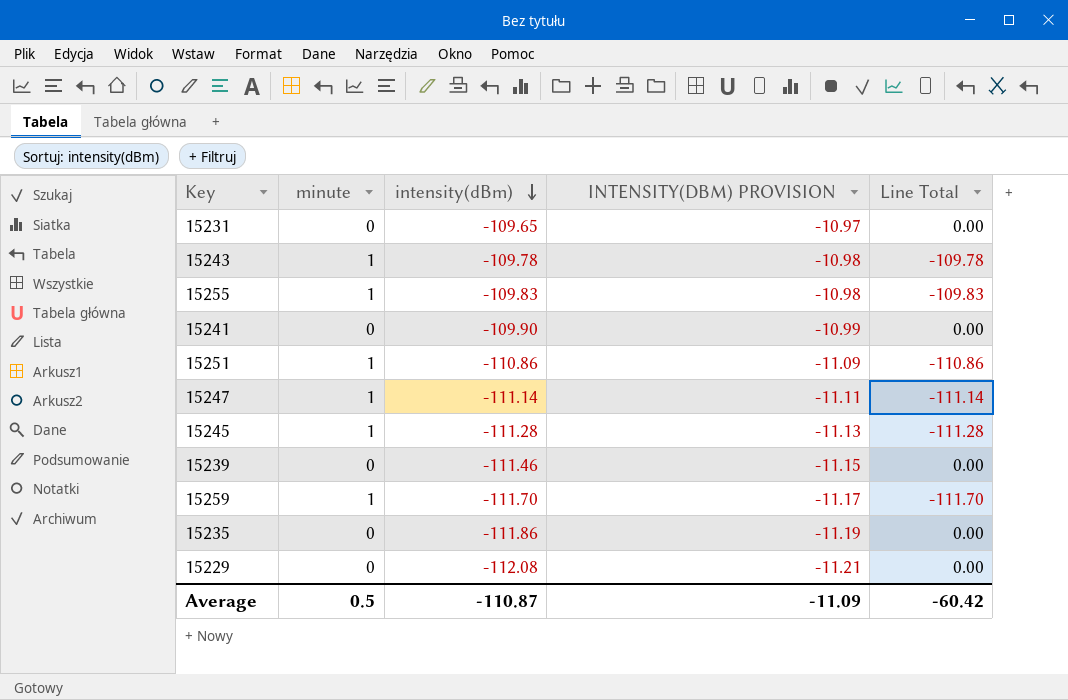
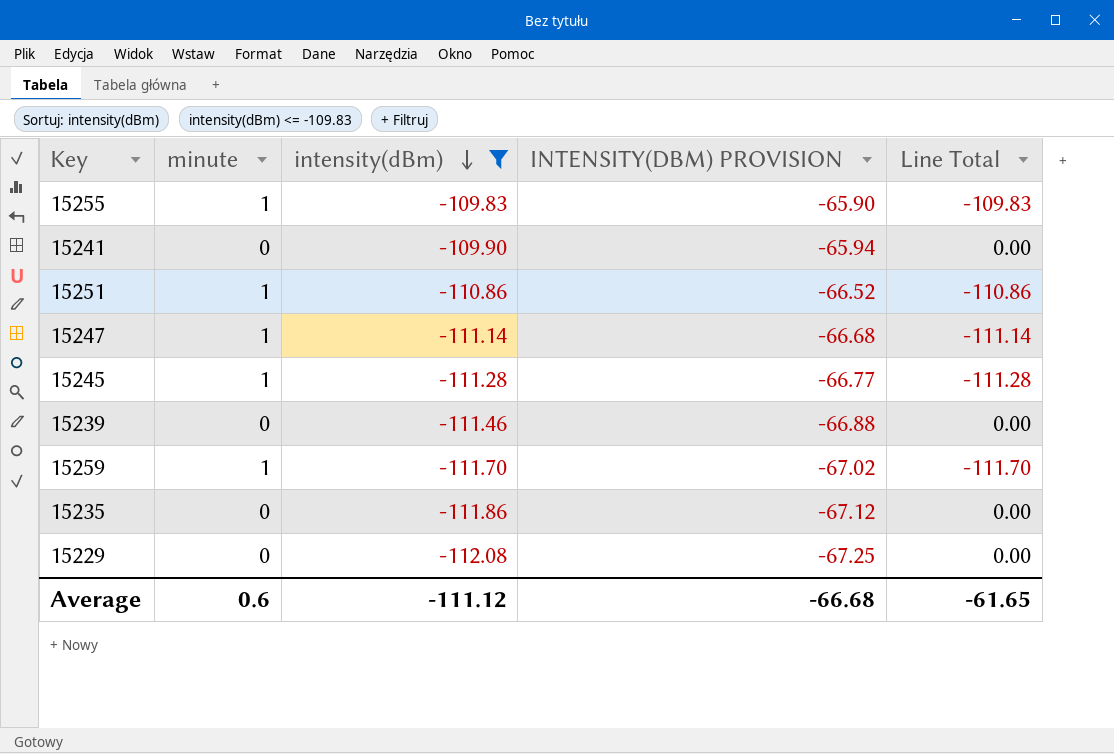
filter: none -> intensity(dBm) <= -109.83
column INTENSITY(DBM) PROVISION | formula: [intensity(dBm)] * 0.1 -> [intensity(dBm)] * 0.6
Average | minute: 0.5 -> 0.6
Average | intensity(dBm): -110.87 -> -111.12
Average | INTENSITY(DBM) PROVISION: -11.09 -> -66.68
Average | Line Total: -60.42 -> -61.65

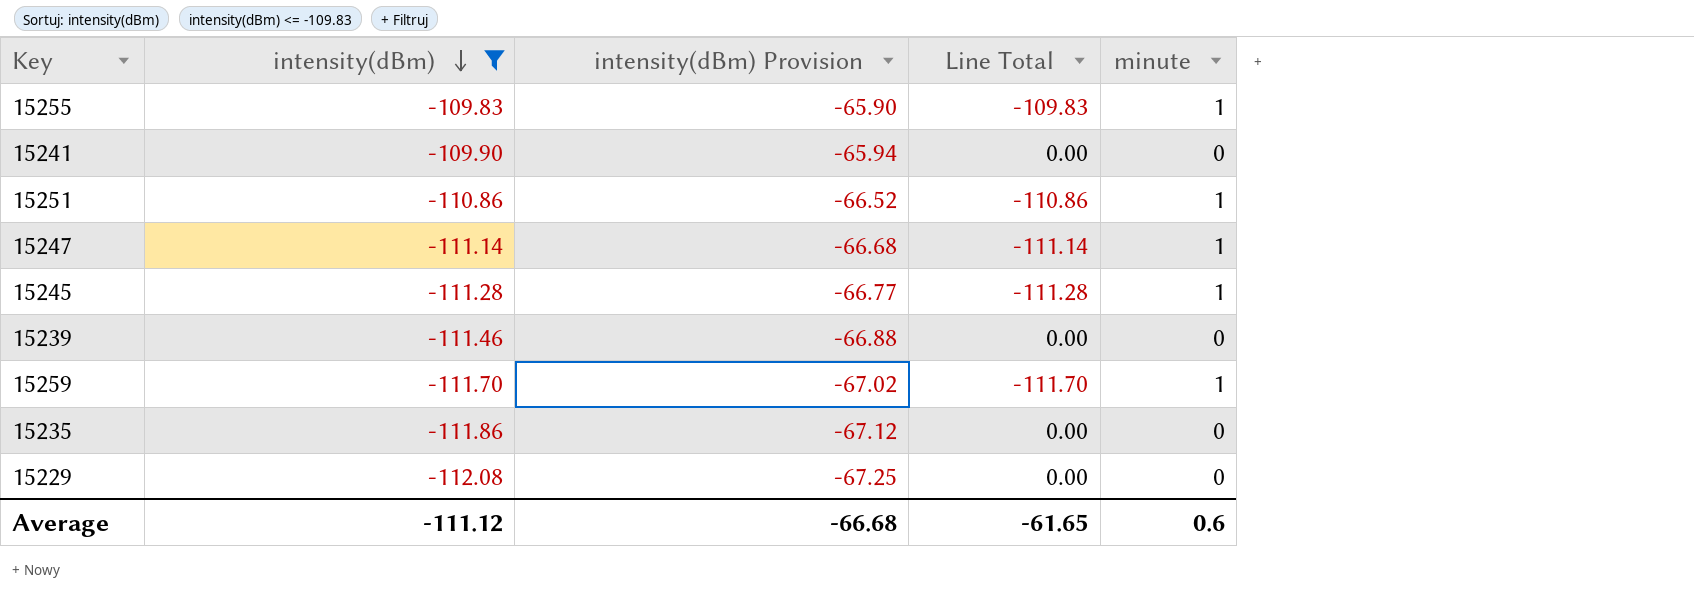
column name: INTENSITY(DBM) PROVISION -> intensity(dBm) Provision
column minute | position: 2 -> 5

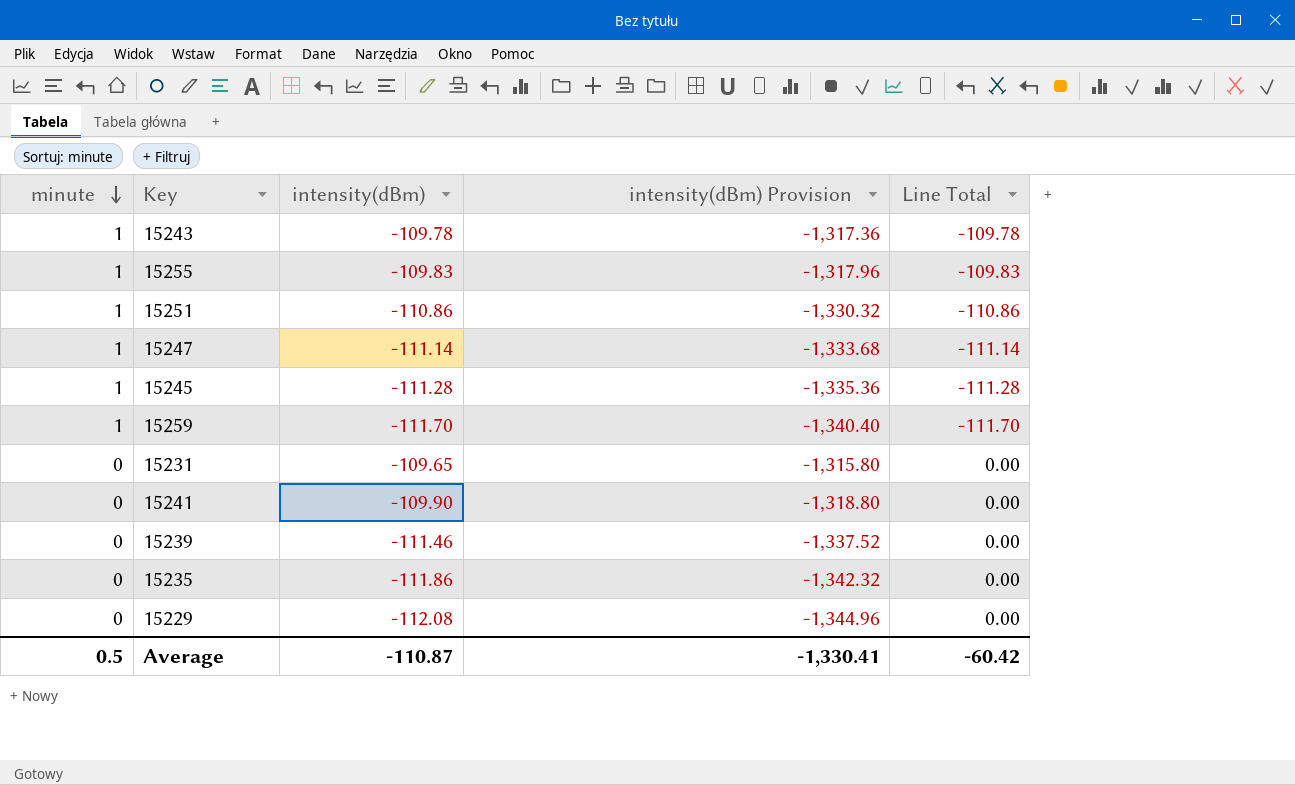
filter: intensity(dBm) <= -109.83 -> none
row order: intensity(dBm) descending -> minute descending
column minute | position: 5 -> 1
column intensity(dBm) Provision | formula: [intensity(dBm)] * 0.6 -> [intensity(dBm)] * 12
Average | minute: 0.6 -> 0.5
Average | intensity(dBm): -111.12 -> -110.87
Average | intensity(dBm) Provision: -66.68 -> -1,330.41
Average | Line Total: -61.65 -> -60.42

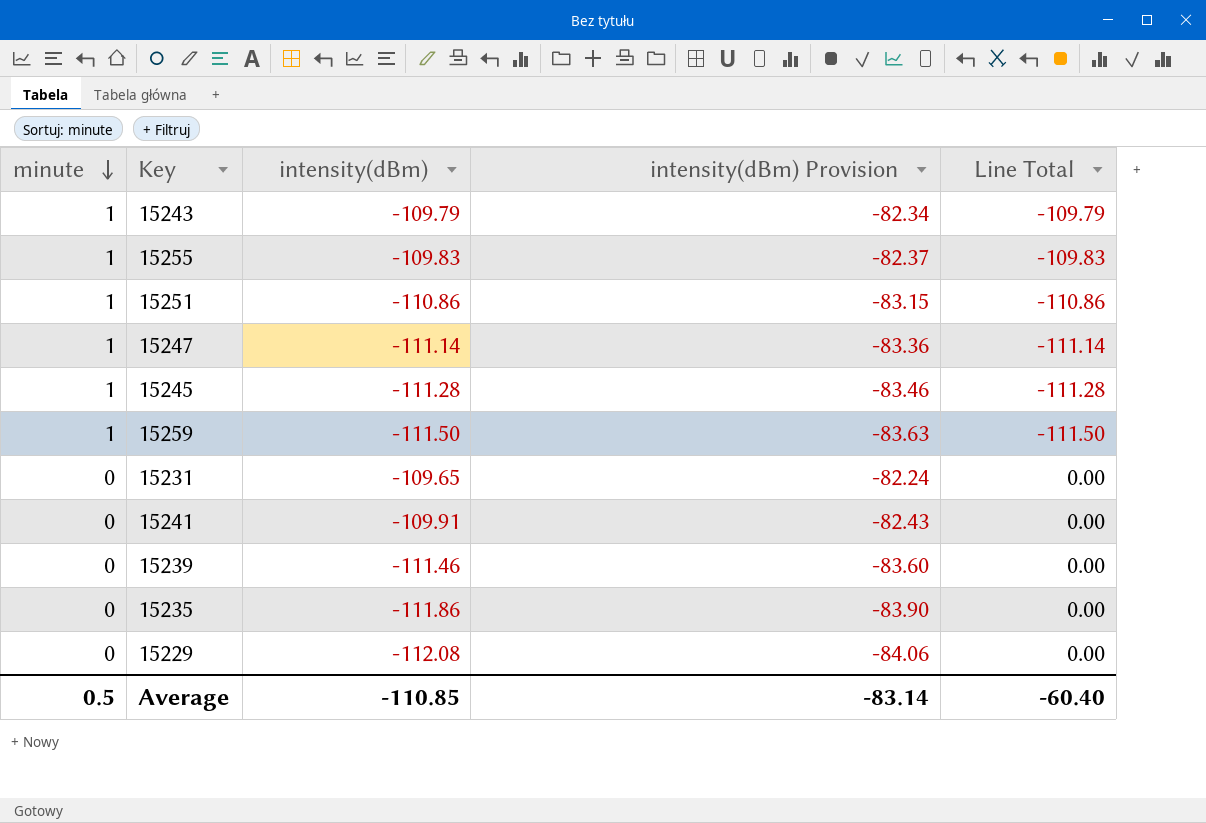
column intensity(dBm) Provision | formula: [intensity(dBm)] * 12 -> [intensity(dBm)] * 0.75
15243 | intensity(dBm): -109.78 -> -109.79
15243 | Line Total: -109.78 -> -109.79
15259 | intensity(dBm): -111.70 -> -111.50
15259 | Line Total: -111.70 -> -111.50
15241 | intensity(dBm): -109.90 -> -109.91
Average | intensity(dBm): -110.87 -> -110.85
Average | intensity(dBm) Provision: -1,330.41 -> -83.14
Average | Line Total: -60.42 -> -60.40

